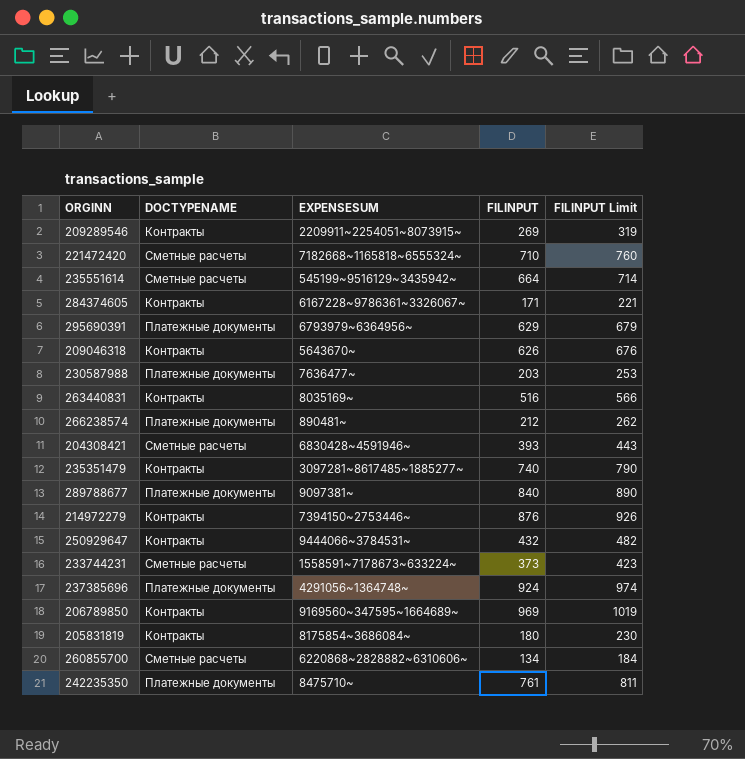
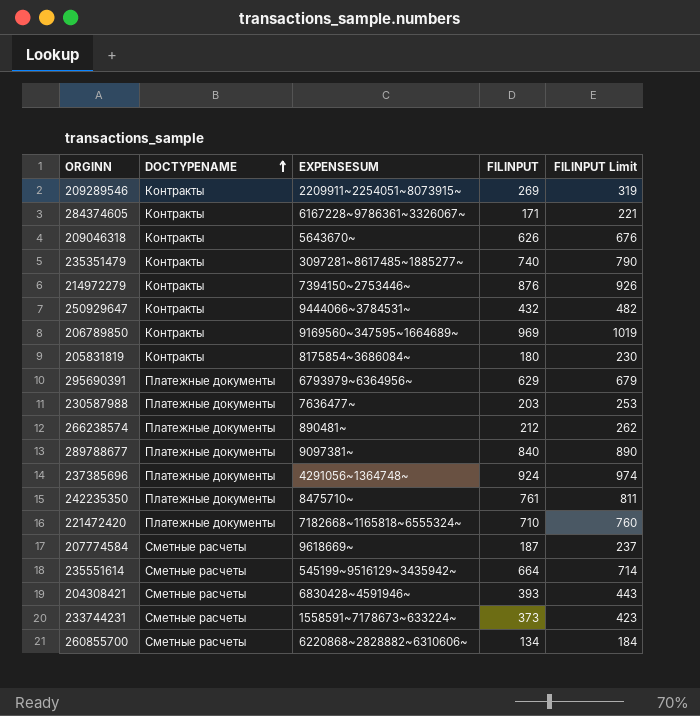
row order: none -> DOCTYPENAME ascending
row 263440831: Контракты | 8035169~ | 516 | 566 -> none
221472420 | DOCTYPENAME: Сметные расчеты -> Платежные документы
row 207774584: none -> Сметные расчеты | 9618669~ | 187 | 237

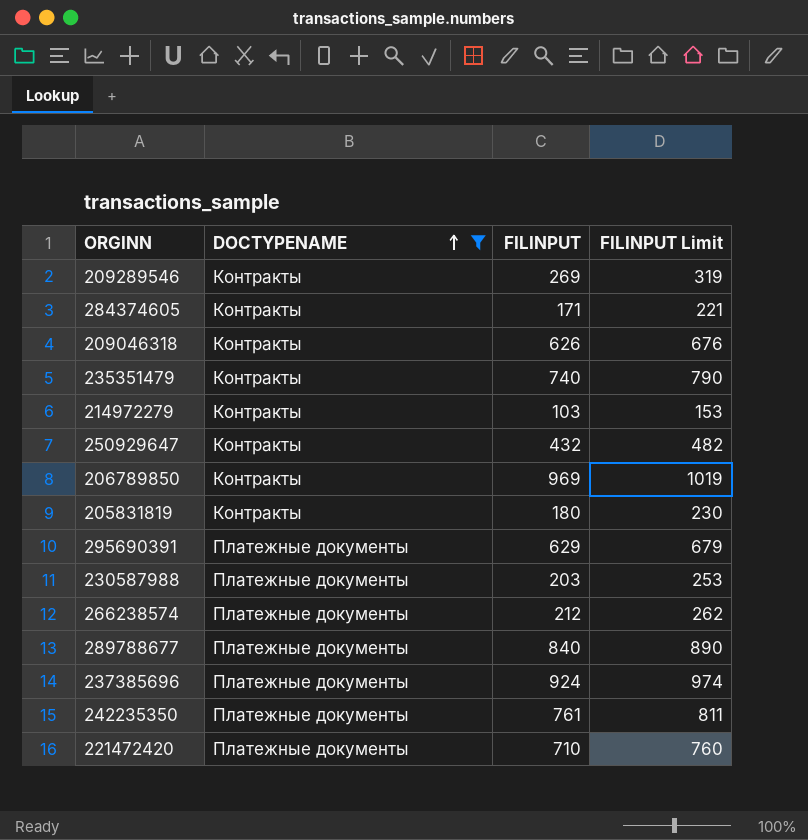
filter: none -> DOCTYPENAME != Сметные расчеты
column EXPENSESUM | position: 3 -> none
214972279 | FILINPUT: 876 -> 103
214972279 | FILINPUT Limit: 926 -> 153

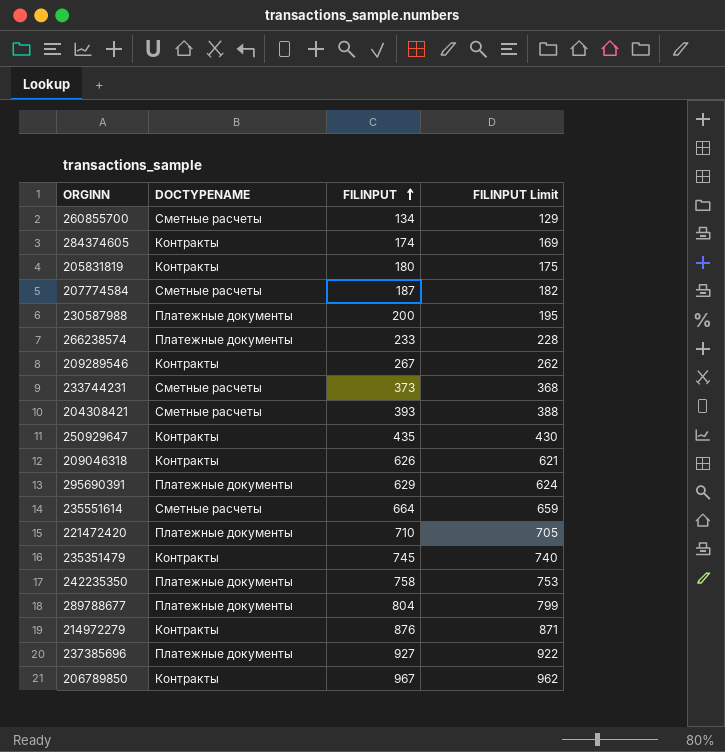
filter: DOCTYPENAME != Сметные расчеты -> none
row order: DOCTYPENAME ascending -> FILINPUT ascending
column FILINPUT Limit | formula: [FILINPUT] + 50 -> [FILINPUT] - 5
284374605 | FILINPUT: 171 -> 174
230587988 | FILINPUT: 203 -> 200
266238574 | FILINPUT: 212 -> 233
209289546 | FILINPUT: 269 -> 267
250929647 | FILINPUT: 432 -> 435
235351479 | FILINPUT: 740 -> 745
242235350 | FILINPUT: 761 -> 758
289788677 | FILINPUT: 840 -> 804
214972279 | FILINPUT: 103 -> 876
237385696 | FILINPUT: 924 -> 927
206789850 | FILINPUT: 969 -> 967

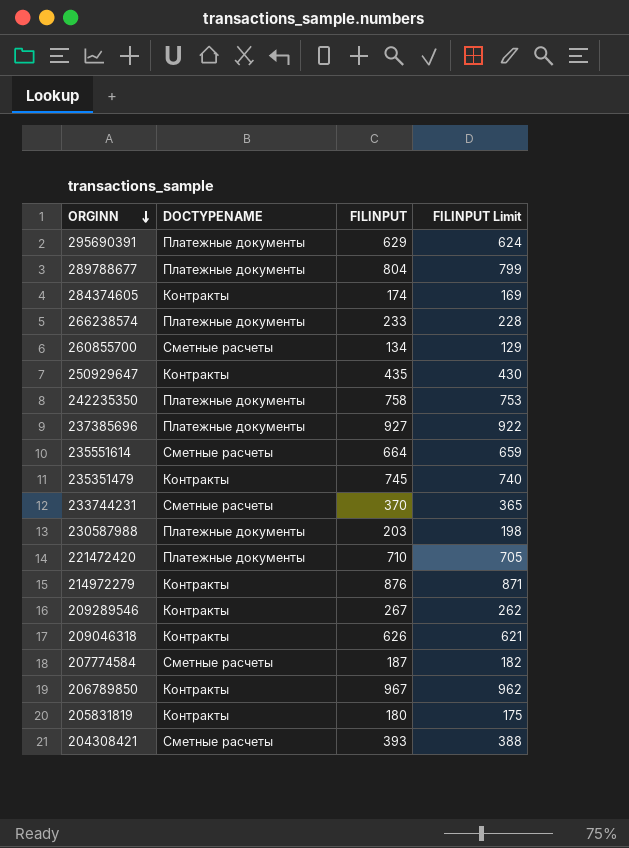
row order: FILINPUT ascending -> ORGINN descending
233744231 | FILINPUT: 373 -> 370
233744231 | FILINPUT Limit: 368 -> 365
230587988 | FILINPUT: 200 -> 203
230587988 | FILINPUT Limit: 195 -> 198

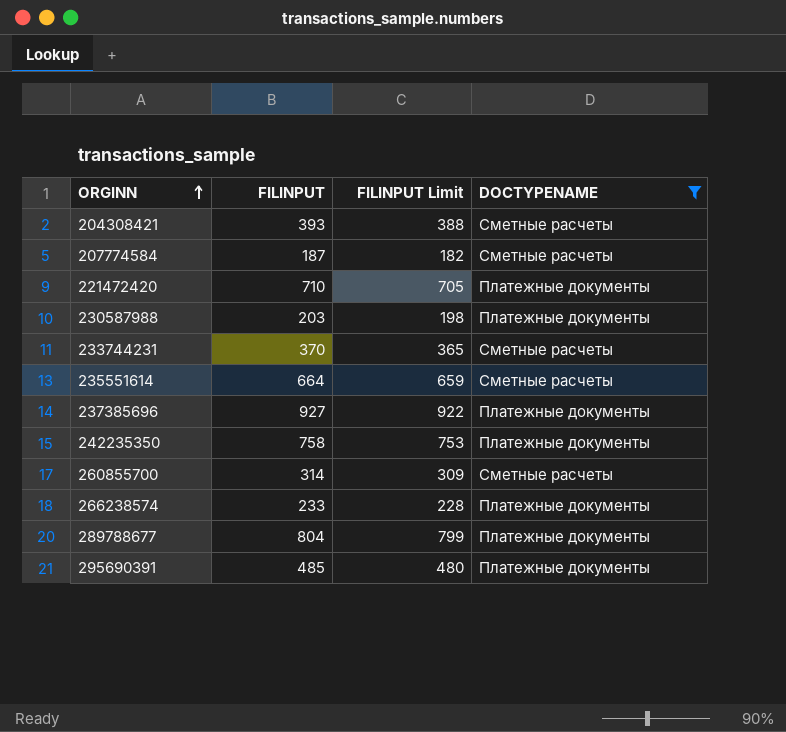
filter: none -> DOCTYPENAME != Контракты
row order: ORGINN descending -> ORGINN ascending
column DOCTYPENAME | position: 2 -> 4
260855700 | FILINPUT: 134 -> 314
260855700 | FILINPUT Limit: 129 -> 309
295690391 | FILINPUT: 629 -> 485
295690391 | FILINPUT Limit: 624 -> 480

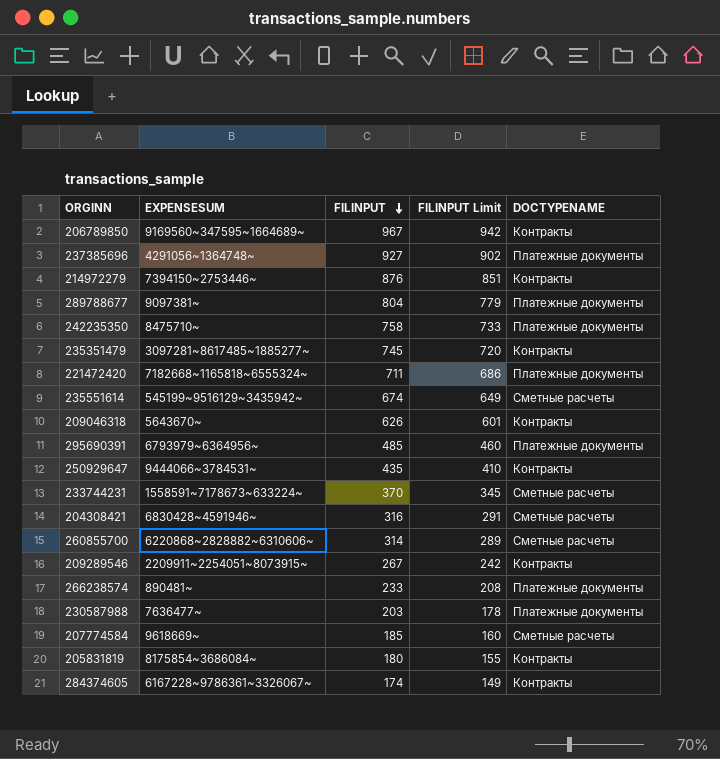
filter: DOCTYPENAME != Контракты -> none
row order: ORGINN ascending -> FILINPUT descending
column EXPENSESUM | position: none -> 2
column FILINPUT Limit | formula: [FILINPUT] - 5 -> [FILINPUT] - 25
221472420 | FILINPUT: 710 -> 711
235551614 | FILINPUT: 664 -> 674
204308421 | FILINPUT: 393 -> 316
207774584 | FILINPUT: 187 -> 185

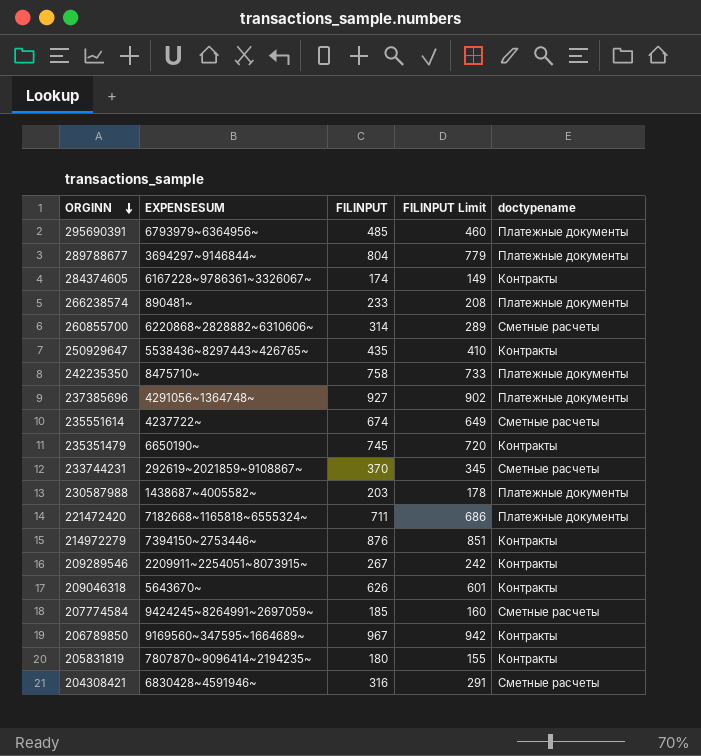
row order: FILINPUT descending -> ORGINN descending
column name: DOCTYPENAME -> doctypename
289788677 | EXPENSESUM: 9097381~ -> 3694297~9146844~
250929647 | EXPENSESUM: 9444066~3784531~ -> 5538436~8297443~426765~
235551614 | EXPENSESUM: 545199~9516129~3435942~ -> 4237722~
235351479 | EXPENSESUM: 3097281~8617485~1885277~ -> 6650190~
233744231 | EXPENSESUM: 1558591~7178673~633224~ -> 292619~2021859~9108867~
230587988 | EXPENSESUM: 7636477~ -> 1438687~4005582~
207774584 | EXPENSESUM: 9618669~ -> 9424245~8264991~2697059~
205831819 | EXPENSESUM: 8175854~3686084~ -> 7807870~9096414~2194235~

